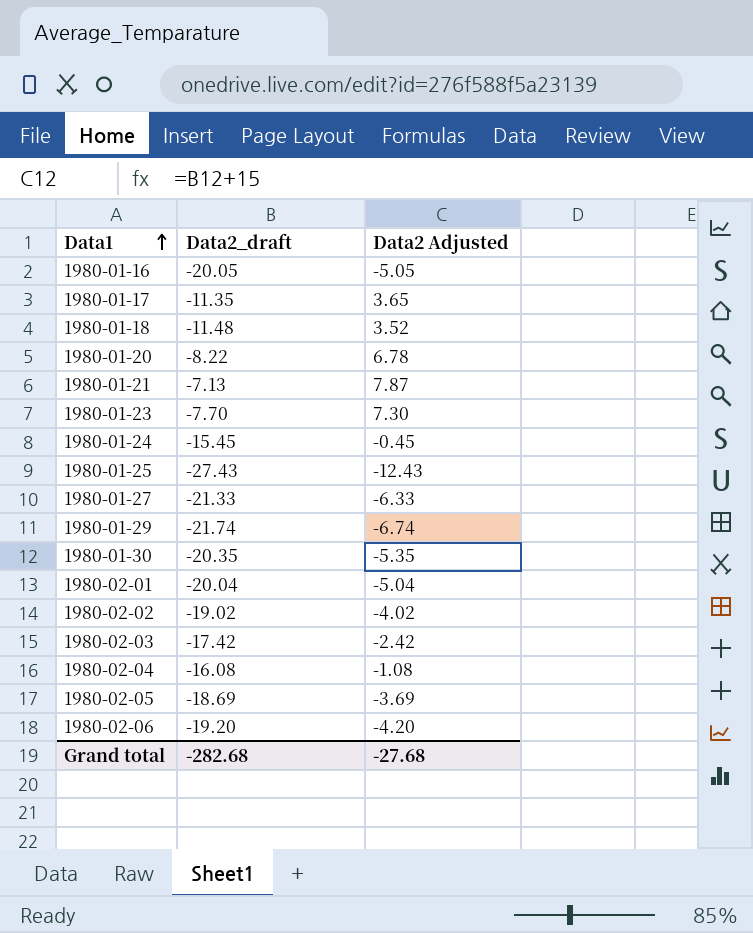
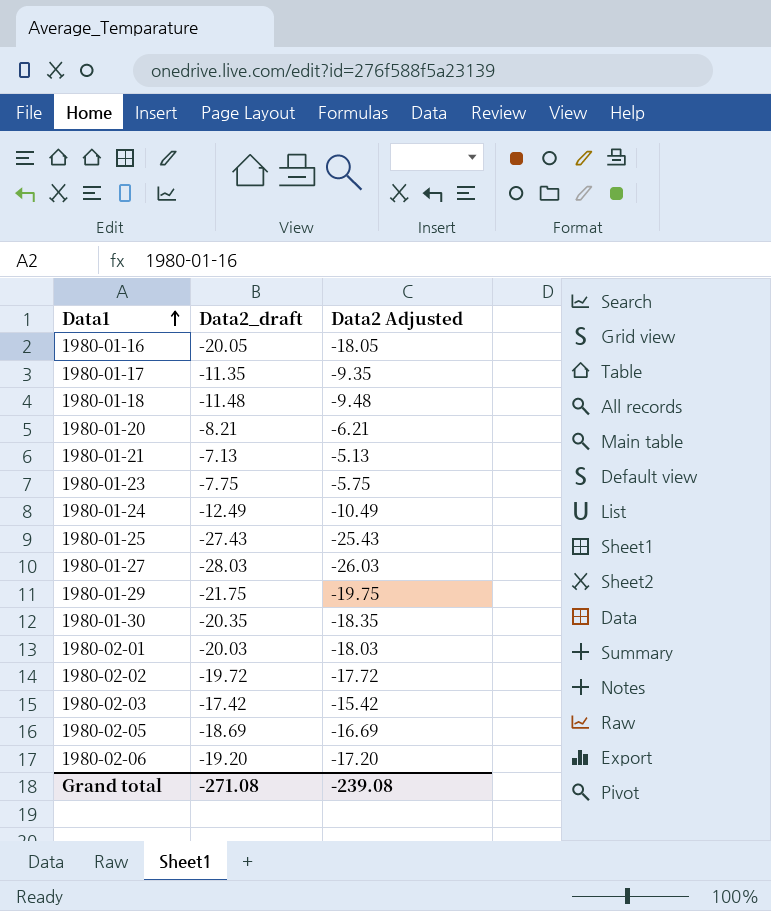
column Data2 Adjusted | formula: [Data2_draft] + 15 -> [Data2_draft] + 2
row 1980-02-04: -16.08 | -1.08 -> none
1980-01-20 | Data2_draft: -8.22 -> -8.21
1980-01-23 | Data2_draft: -7.70 -> -7.75
1980-01-24 | Data2_draft: -15.45 -> -12.49
1980-01-27 | Data2_draft: -21.33 -> -28.03
1980-01-29 | Data2_draft: -21.74 -> -21.75
1980-02-01 | Data2_draft: -20.04 -> -20.03
1980-02-02 | Data2_draft: -19.02 -> -19.72
Grand total | Data2_draft: -282.68 -> -271.08
Grand total | Data2 Adjusted: -27.68 -> -239.08

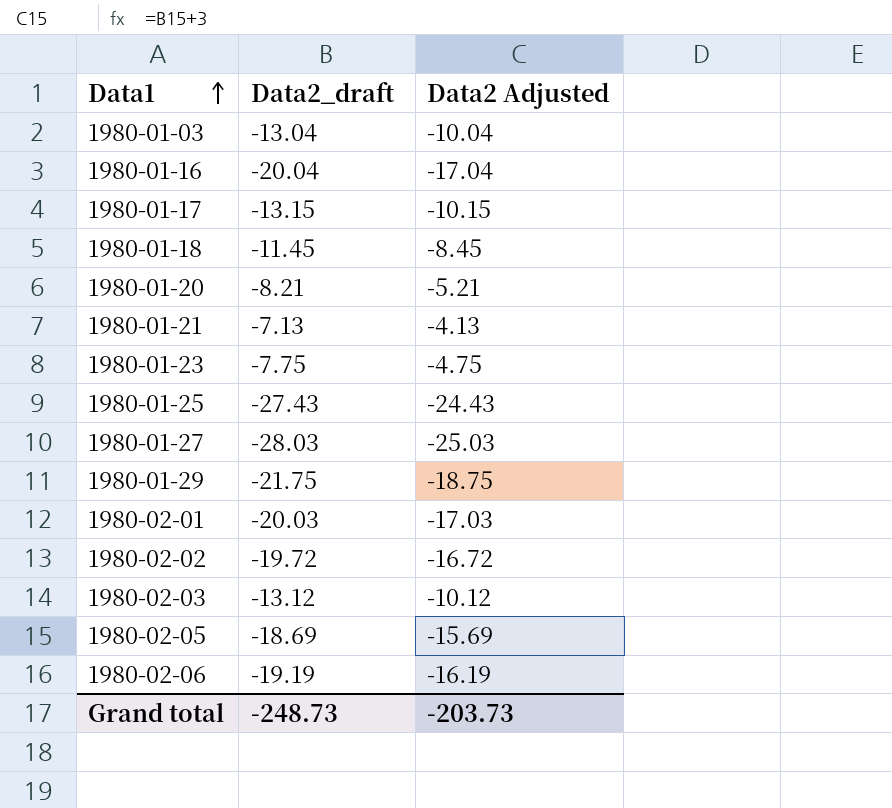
column Data2 Adjusted | formula: [Data2_draft] + 2 -> [Data2_draft] + 3
row 1980-01-24: -12.49 | -10.49 -> none
row 1980-01-30: -20.35 | -18.35 -> none
row 1980-01-03: none -> -13.04 | -10.04
1980-01-16 | Data2_draft: -20.05 -> -20.04
1980-01-17 | Data2_draft: -11.35 -> -13.15
1980-01-18 | Data2_draft: -11.48 -> -11.45
1980-02-03 | Data2_draft: -17.42 -> -13.12
1980-02-06 | Data2_draft: -19.20 -> -19.19
Grand total | Data2_draft: -271.08 -> -248.73
Grand total | Data2 Adjusted: -239.08 -> -203.73

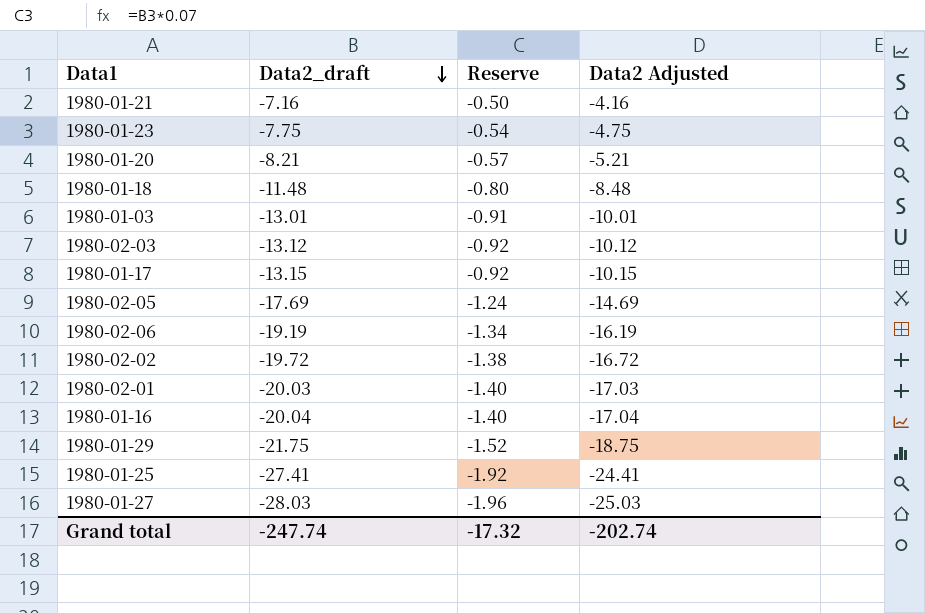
row order: Data1 ascending -> Data2_draft descending
column Reserve | formula: none -> [Data2_draft] * 0.07
1980-01-21 | Data2_draft: -7.13 -> -7.16
1980-01-21 | Data2 Adjusted: -4.13 -> -4.16
1980-01-18 | Data2_draft: -11.45 -> -11.48
1980-01-18 | Data2 Adjusted: -8.45 -> -8.48
1980-01-03 | Data2_draft: -13.04 -> -13.01
1980-01-03 | Data2 Adjusted: -10.04 -> -10.01
1980-02-05 | Data2_draft: -18.69 -> -17.69
1980-02-05 | Data2 Adjusted: -15.69 -> -14.69
1980-01-25 | Data2_draft: -27.43 -> -27.41
1980-01-25 | Data2 Adjusted: -24.43 -> -24.41
Grand total | Data2_draft: -248.73 -> -247.74
Grand total | Data2 Adjusted: -203.73 -> -202.74

